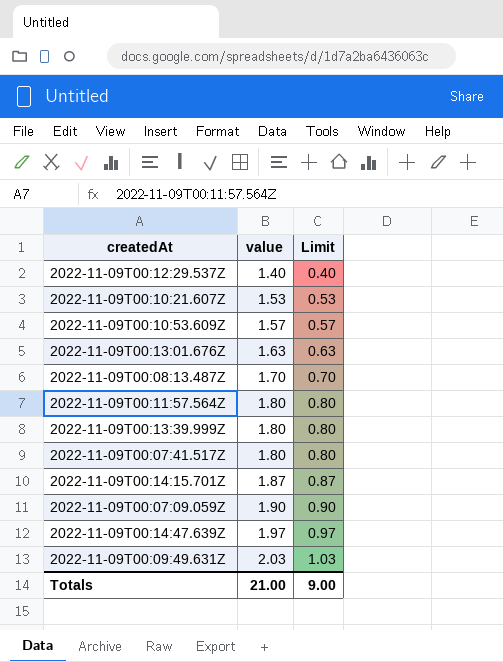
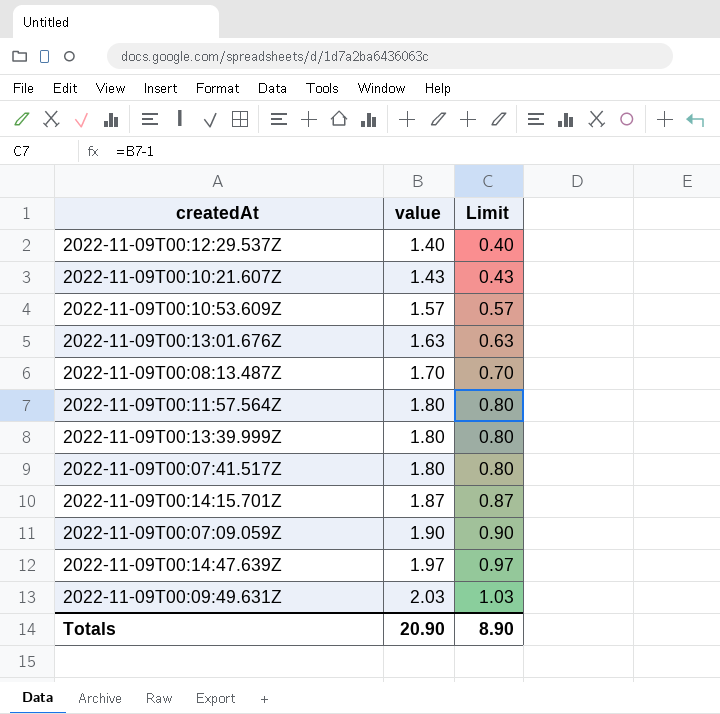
2022-11-09T00:10:21.607Z | value: 1.53 -> 1.43
2022-11-09T00:10:21.607Z | Limit: 0.53 -> 0.43
Totals | value: 21.00 -> 20.90
Totals | Limit: 9.00 -> 8.90

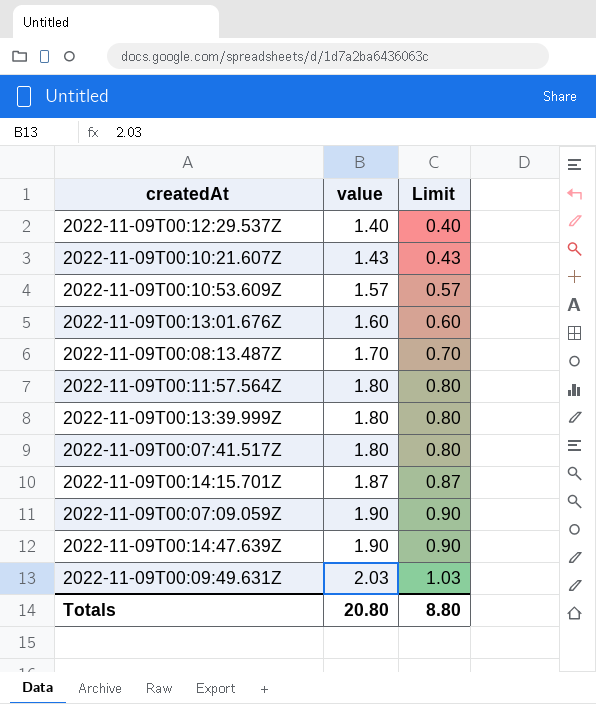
2022-11-09T00:13:01.676Z | value: 1.63 -> 1.60
2022-11-09T00:13:01.676Z | Limit: 0.63 -> 0.60
2022-11-09T00:14:47.639Z | value: 1.97 -> 1.90
2022-11-09T00:14:47.639Z | Limit: 0.97 -> 0.90
Totals | value: 20.90 -> 20.80
Totals | Limit: 8.90 -> 8.80

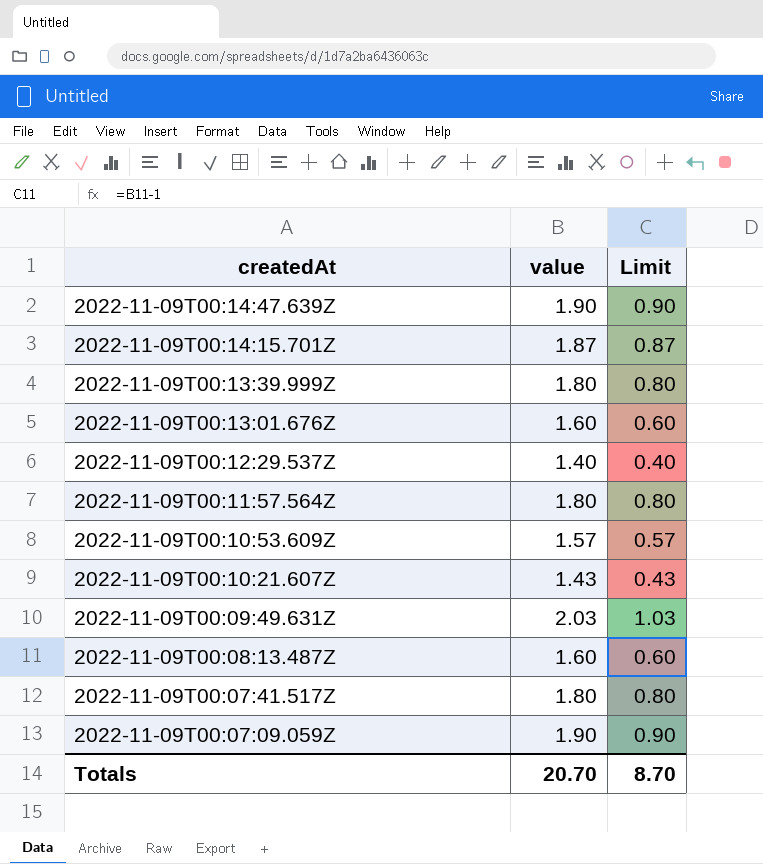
row order: value ascending -> createdAt descending
2022-11-09T00:08:13.487Z | value: 1.70 -> 1.60
2022-11-09T00:08:13.487Z | Limit: 0.70 -> 0.60
Totals | value: 20.80 -> 20.70
Totals | Limit: 8.80 -> 8.70

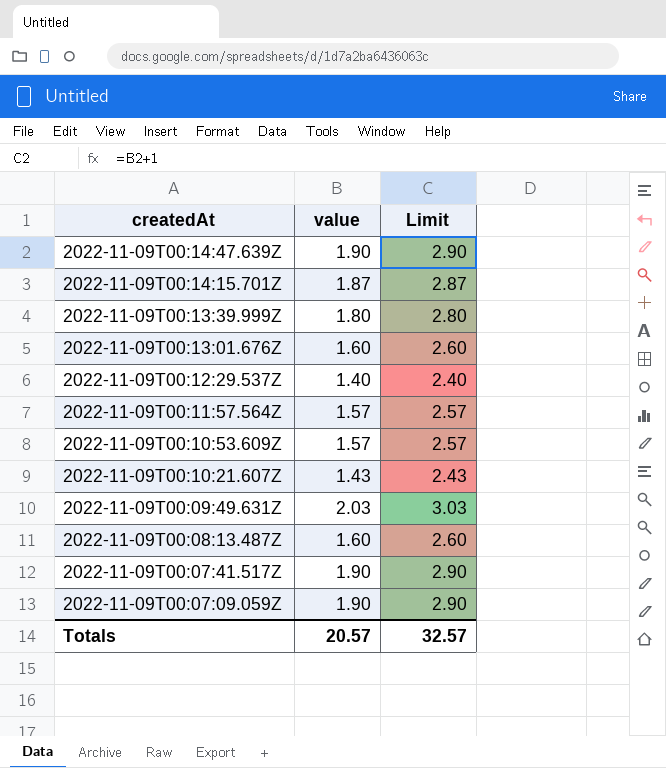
column Limit | formula: [value] - 1 -> [value] + 1
2022-11-09T00:11:57.564Z | value: 1.80 -> 1.57
2022-11-09T00:07:41.517Z | value: 1.80 -> 1.90
Totals | value: 20.70 -> 20.57
Totals | Limit: 8.70 -> 32.57

